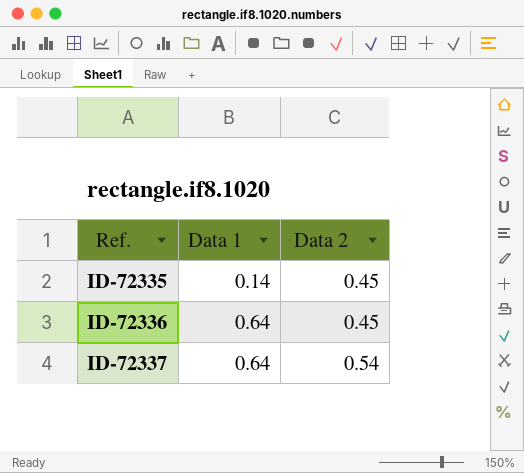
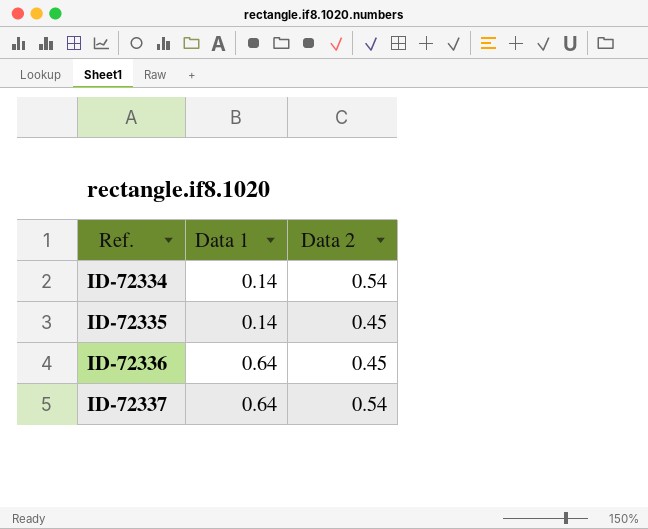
row ID-72334: none -> 0.14 | 0.54

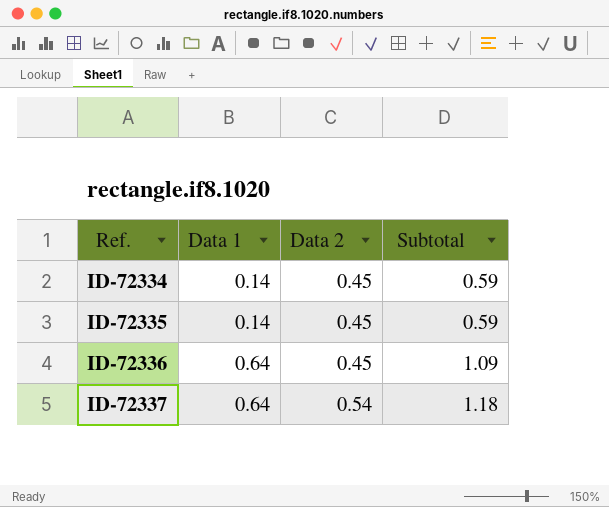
column Subtotal | formula: none -> [Data 1] + [Data 2]
ID-72334 | Data 2: 0.54 -> 0.45

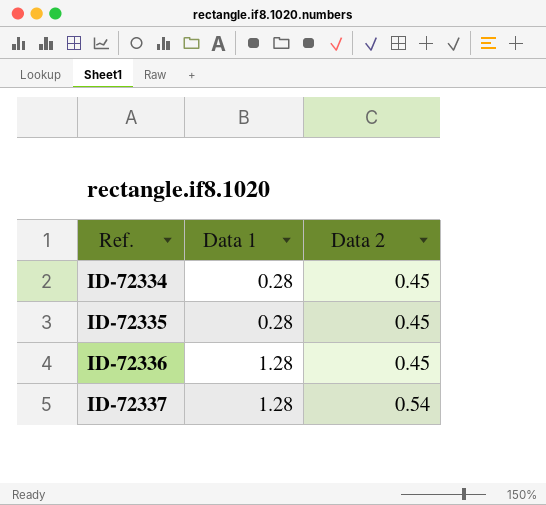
column Subtotal | formula: [Data 1] + [Data 2] -> none
ID-72334 | Data 1: 0.14 -> 0.28
ID-72335 | Data 1: 0.14 -> 0.28
ID-72336 | Data 1: 0.64 -> 1.28
ID-72337 | Data 1: 0.64 -> 1.28

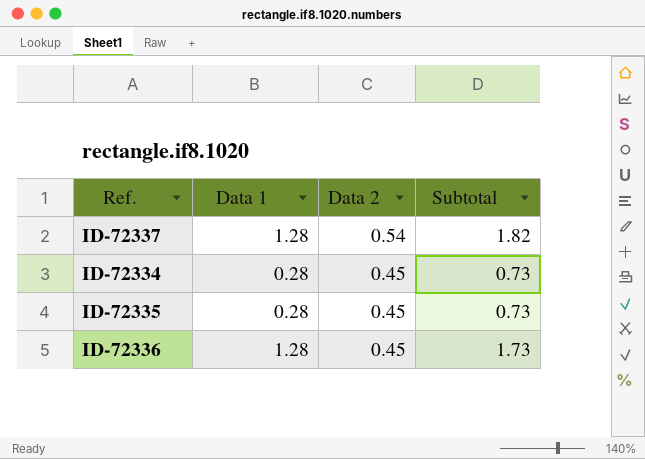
row order: Ref. ascending -> Data 2 descending
column Subtotal | formula: none -> [Data 1] + [Data 2]

